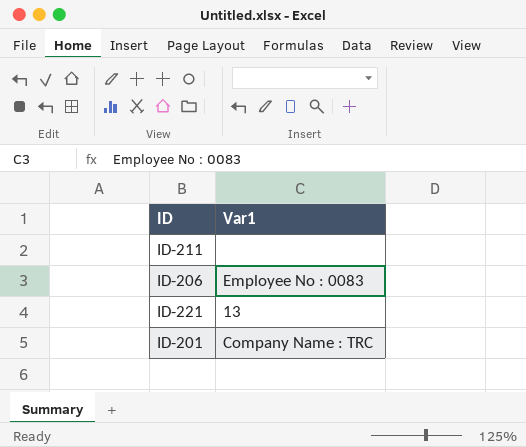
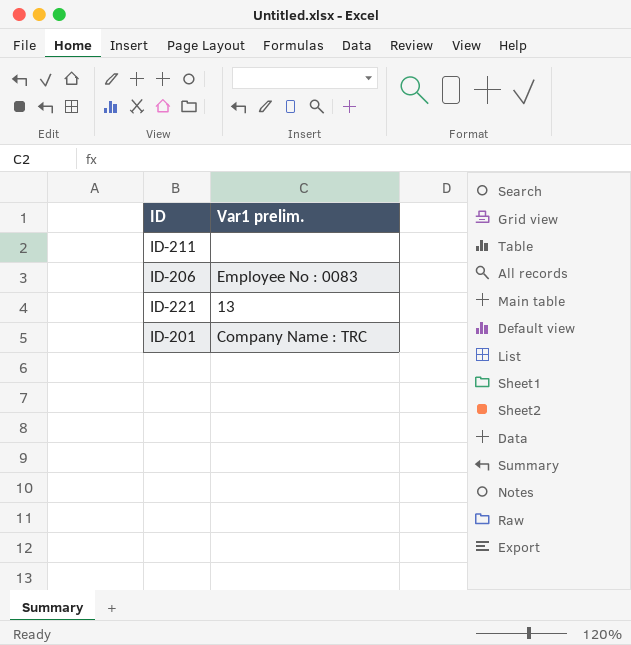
column name: Var1 -> Var1 prelim.

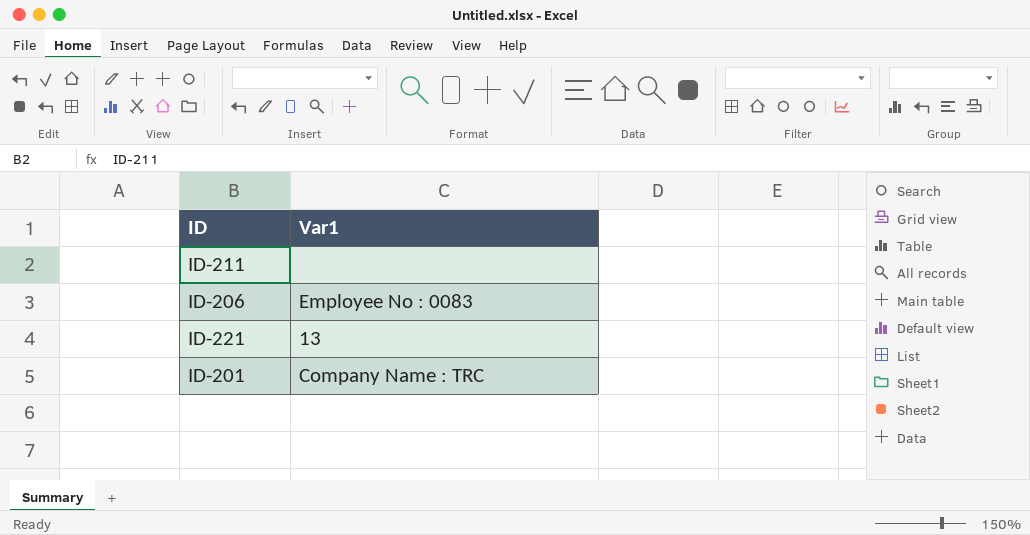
column name: Var1 prelim. -> Var1

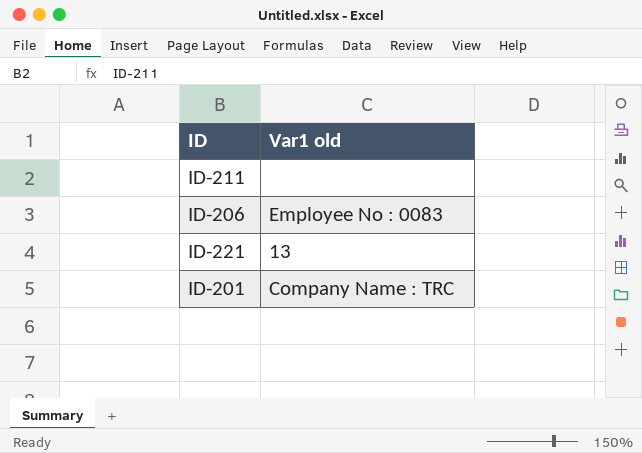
column name: Var1 -> Var1 old

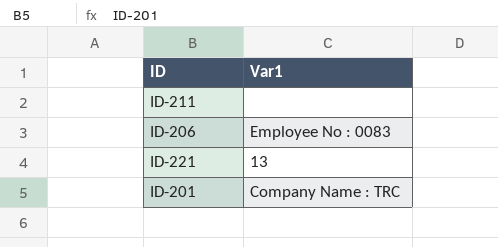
column name: Var1 old -> Var1

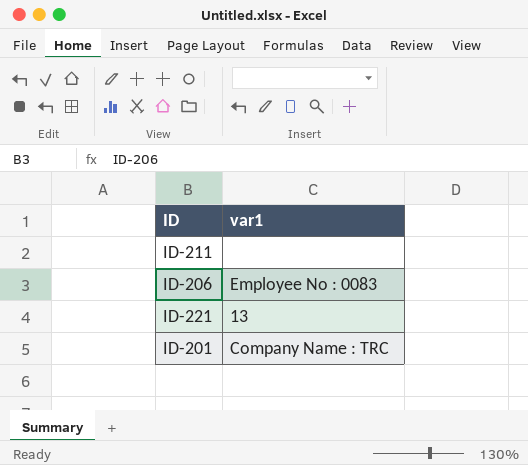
column name: Var1 -> var1

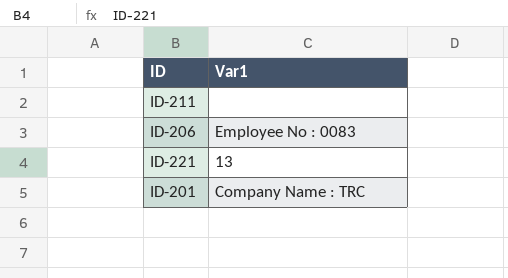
column name: var1 -> Var1

